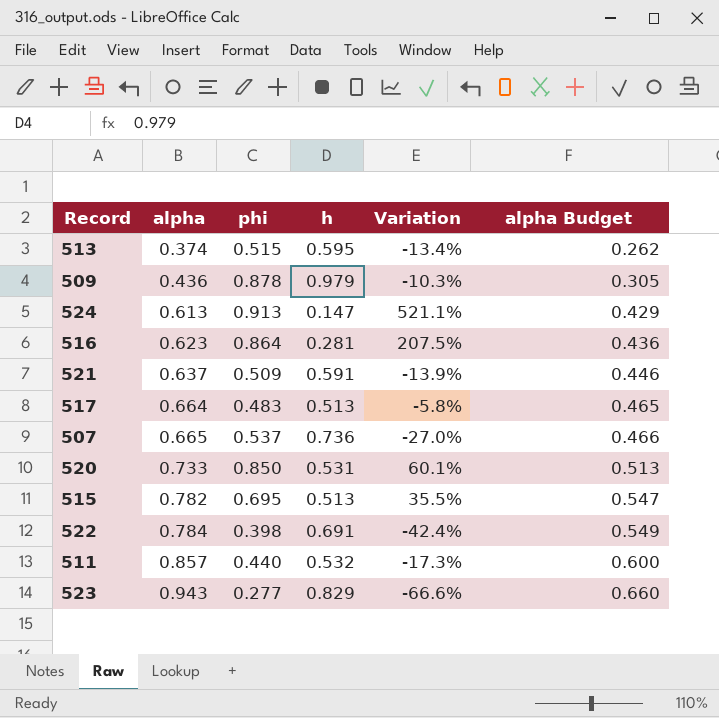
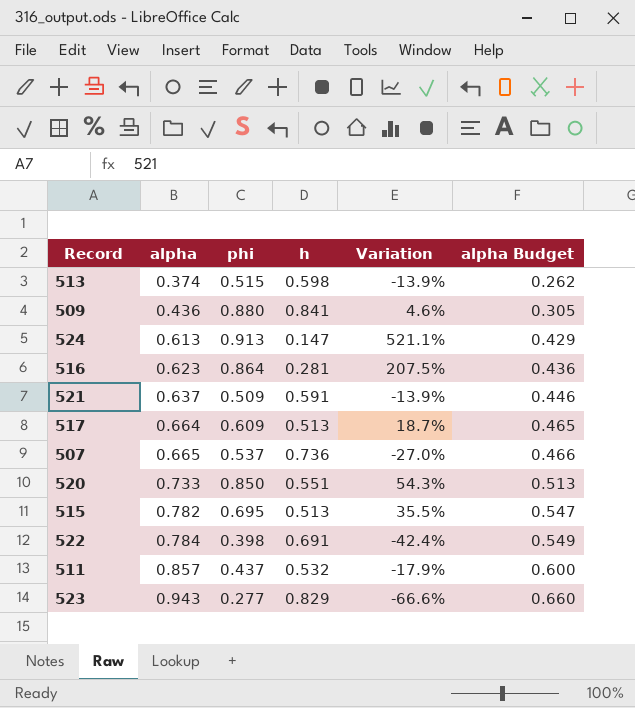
513 | h: 0.595 -> 0.598
513 | Variation: -13.4% -> -13.9%
509 | phi: 0.878 -> 0.880
509 | h: 0.979 -> 0.841
509 | Variation: -10.3% -> 4.6%
517 | phi: 0.483 -> 0.609
517 | Variation: -5.8% -> 18.7%
520 | h: 0.531 -> 0.551
520 | Variation: 60.1% -> 54.3%
511 | phi: 0.440 -> 0.437
511 | Variation: -17.3% -> -17.9%

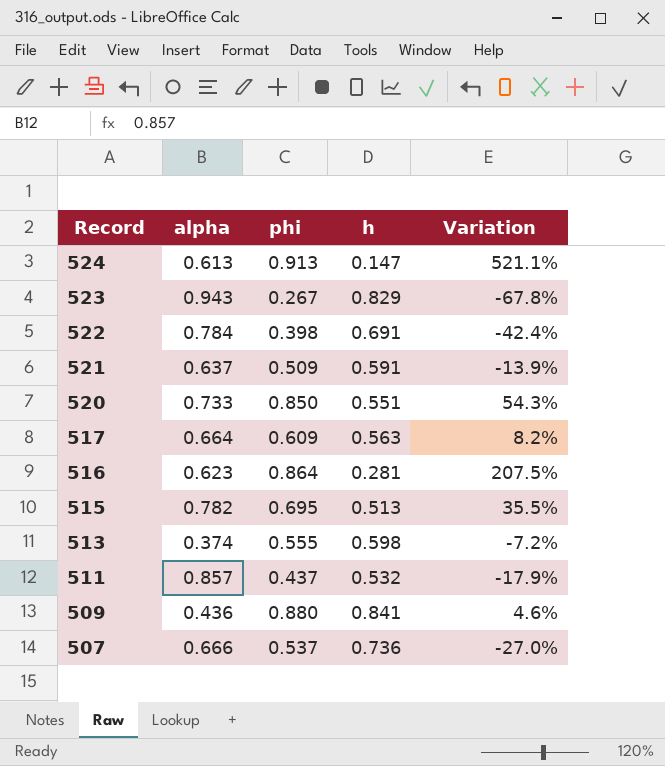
row order: alpha ascending -> Record descending
column alpha Budget | formula: [alpha] * 0.7 -> none
523 | phi: 0.277 -> 0.267
523 | Variation: -66.6% -> -67.8%
517 | h: 0.513 -> 0.563
517 | Variation: 18.7% -> 8.2%
513 | phi: 0.515 -> 0.555
513 | Variation: -13.9% -> -7.2%
507 | alpha: 0.665 -> 0.666

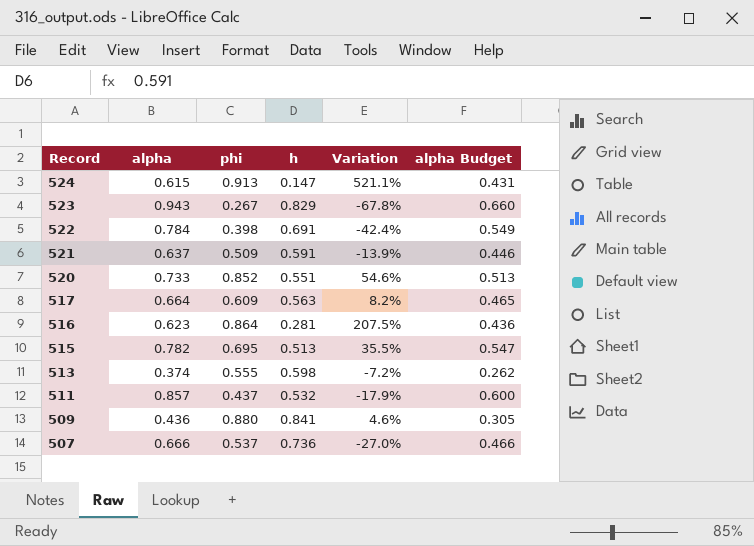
column alpha Budget | formula: none -> [alpha] * 0.7
524 | alpha: 0.613 -> 0.615
520 | phi: 0.850 -> 0.852
520 | Variation: 54.3% -> 54.6%

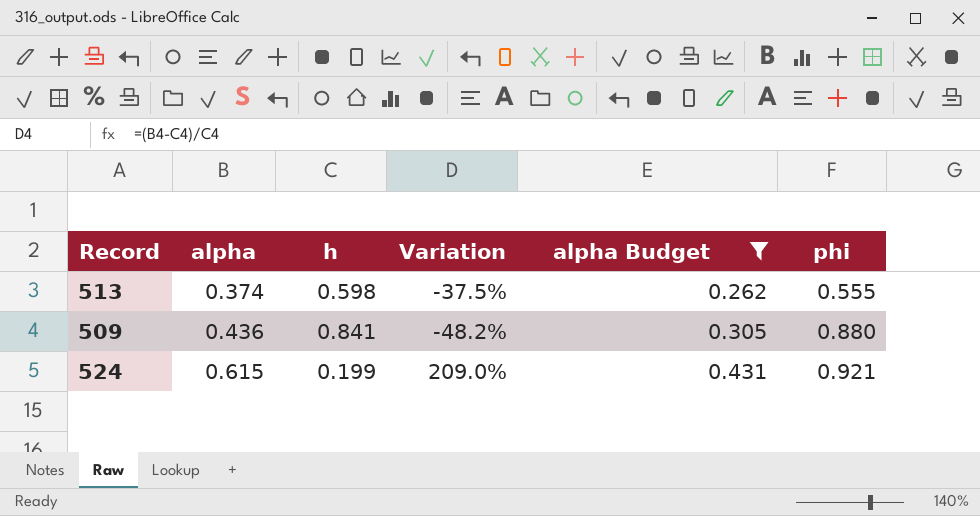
filter: none -> alpha Budget <= 0.431
row order: Record descending -> alpha ascending
column Variation | formula: ([phi] - [h]) / [h] -> ([alpha] - [h]) / [h]
column phi | position: 3 -> 6
524 | h: 0.147 -> 0.199
524 | phi: 0.913 -> 0.921

